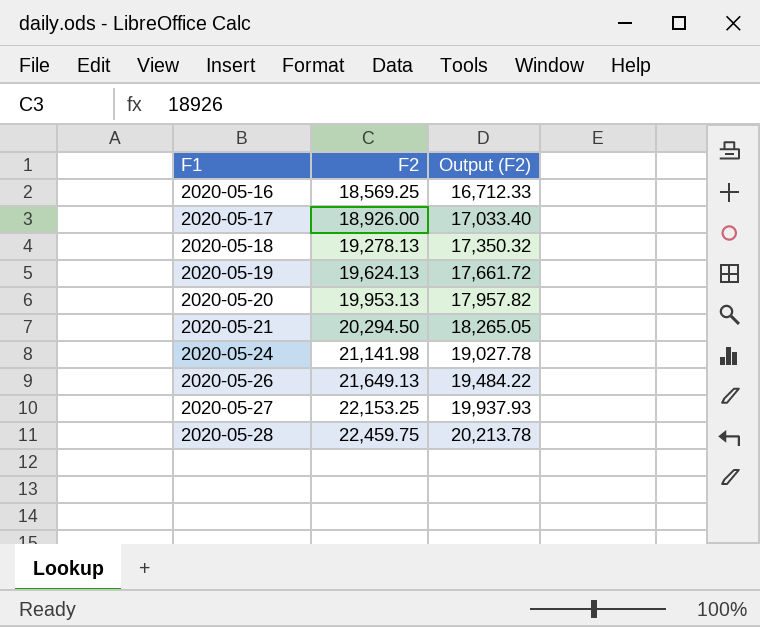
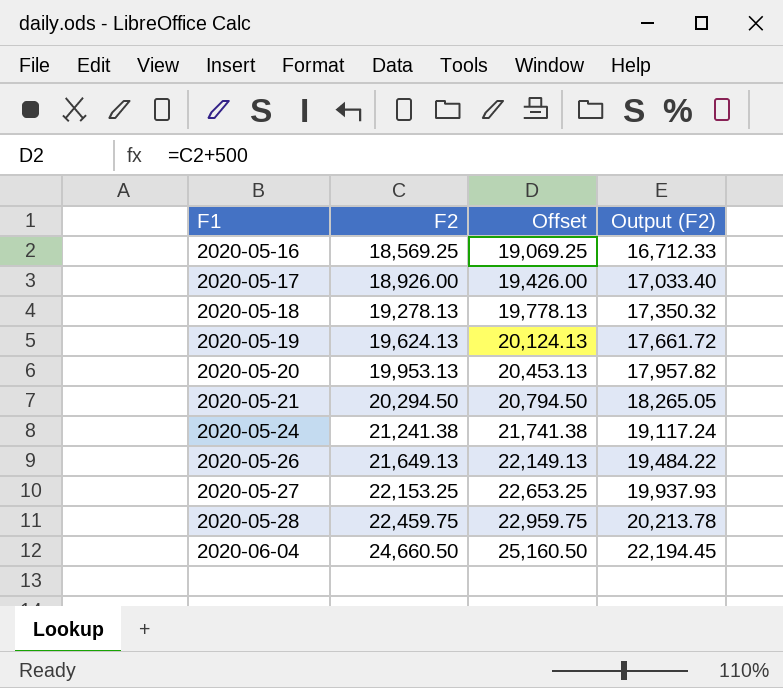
column Offset | formula: none -> [F2] + 500
2020-05-24 | F2: 21,141.98 -> 21,241.38
2020-05-24 | Output (F2): 19,027.78 -> 19,117.24
row 2020-06-04: none -> 24,660.50 | 25,160.50 | 22,194.45

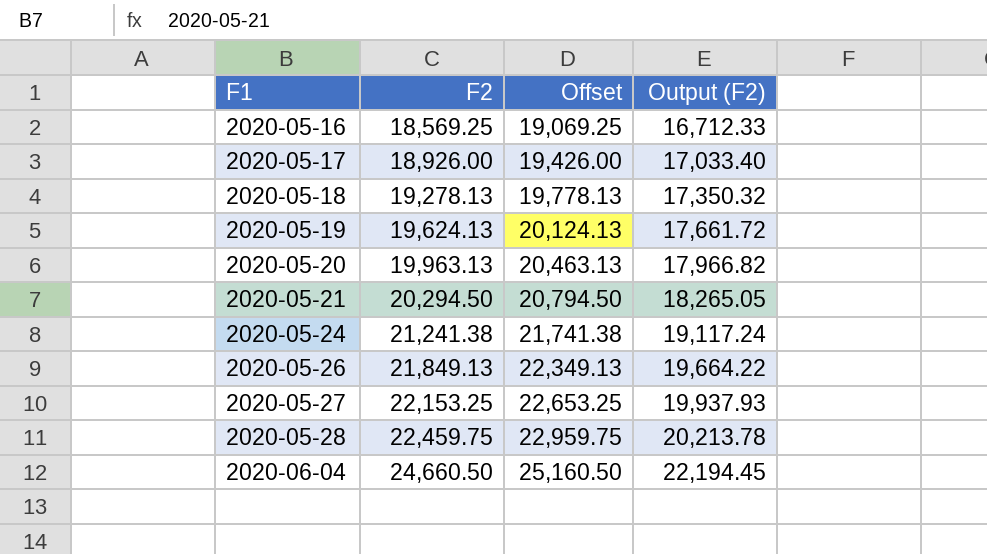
2020-05-20 | F2: 19,953.13 -> 19,963.13
2020-05-20 | Offset: 20,453.13 -> 20,463.13
2020-05-20 | Output (F2): 17,957.82 -> 17,966.82
2020-05-26 | F2: 21,649.13 -> 21,849.13
2020-05-26 | Offset: 22,149.13 -> 22,349.13
2020-05-26 | Output (F2): 19,484.22 -> 19,664.22

